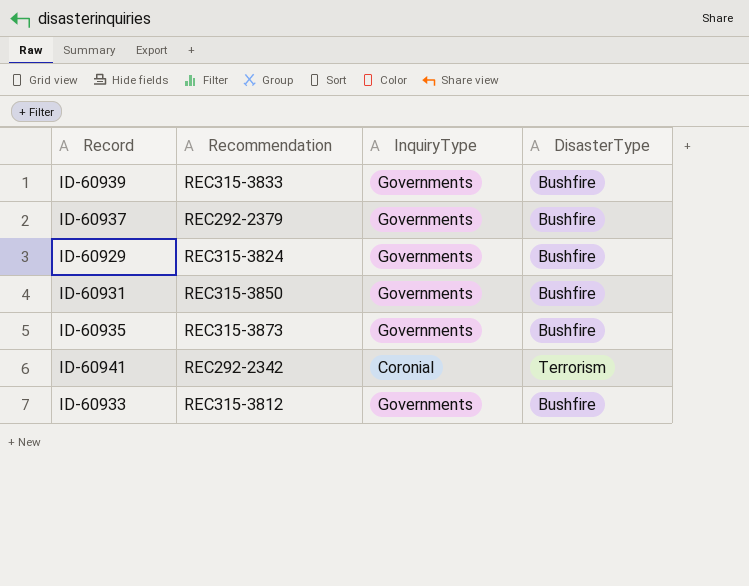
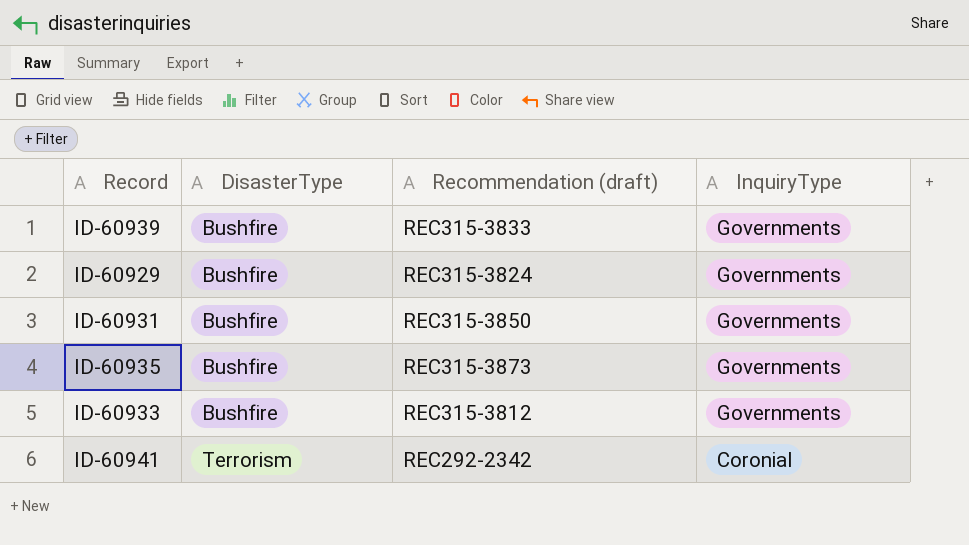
row order: none -> DisasterType ascending
column DisasterType | position: 4 -> 2
column name: Recommendation -> Recommendation (draft)
row ID-60937: REC292-2379 | Governments | Bushfire -> none

